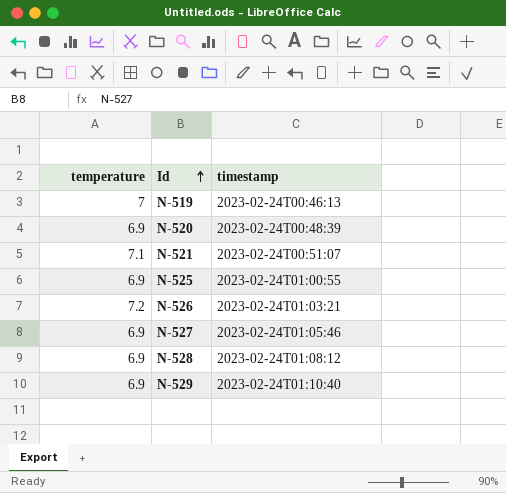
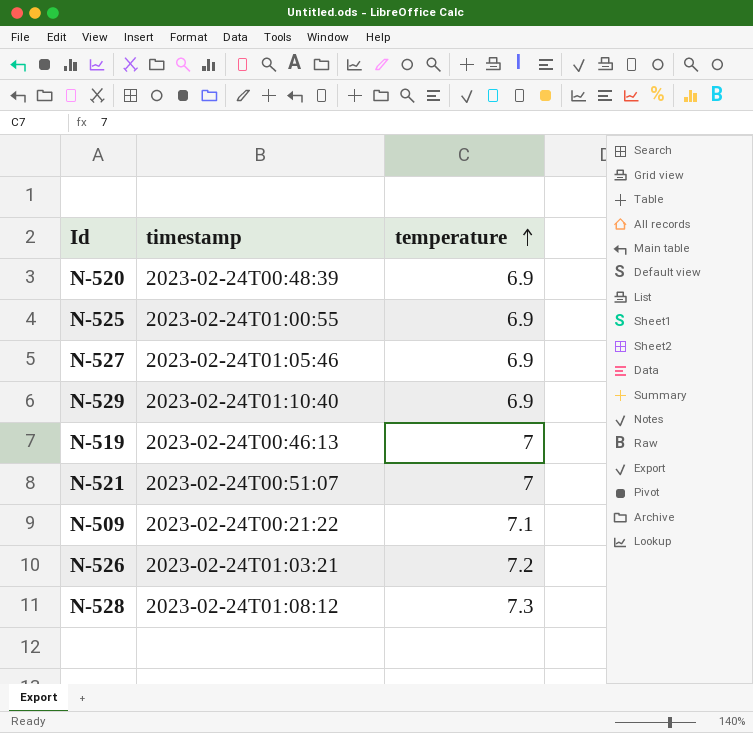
row order: Id ascending -> temperature ascending
column temperature | position: 1 -> 3
N-521 | temperature: 7.1 -> 7
row N-509: none -> 2023-02-24T00:21:22 | 7.1
N-528 | temperature: 6.9 -> 7.3

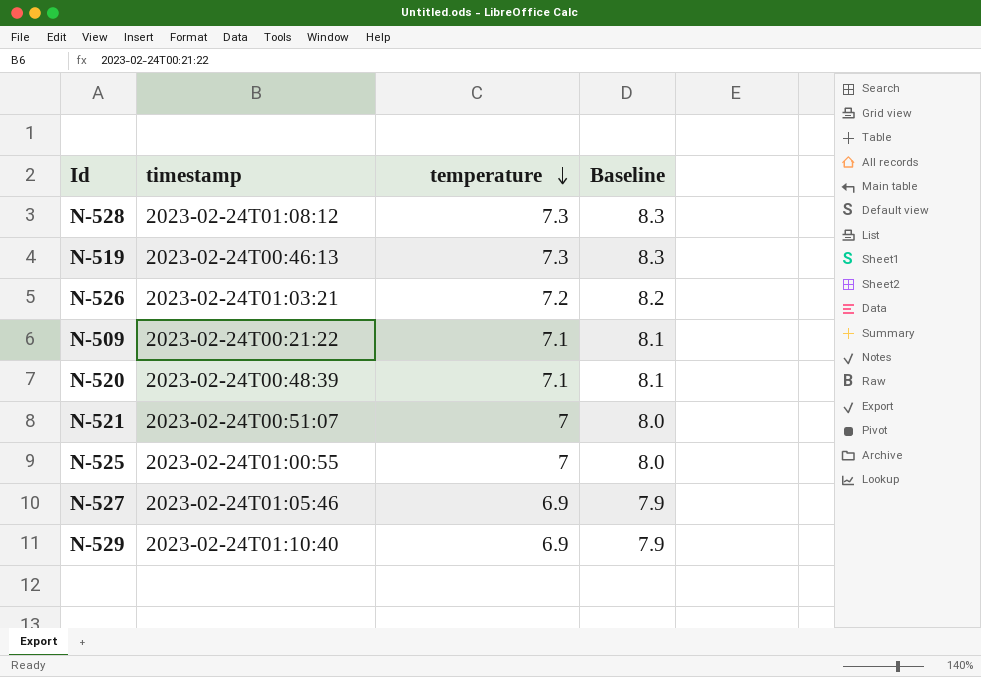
row order: temperature ascending -> temperature descending
column Baseline | formula: none -> [temperature] + 1
N-519 | temperature: 7 -> 7.3
N-520 | temperature: 6.9 -> 7.1
N-525 | temperature: 6.9 -> 7

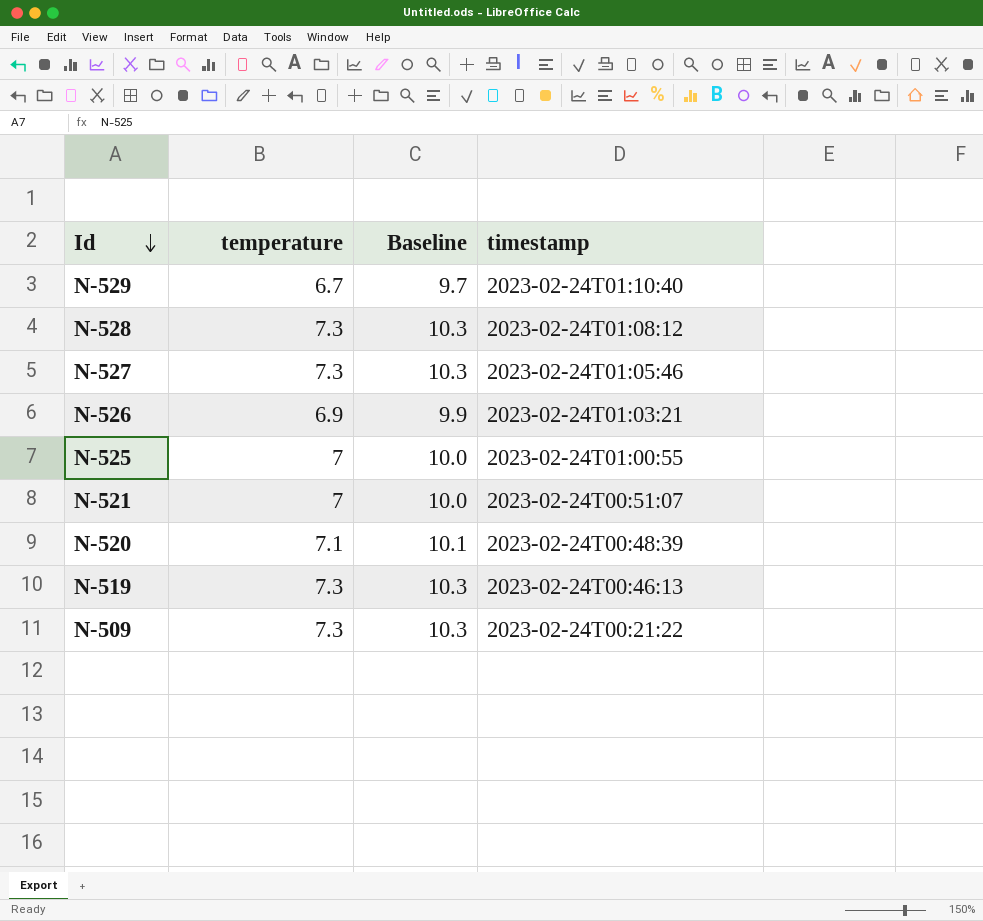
row order: temperature descending -> Id descending
column Baseline | formula: [temperature] + 1 -> [temperature] + 3
column timestamp | position: 2 -> 4
N-529 | temperature: 6.9 -> 6.7
N-527 | temperature: 6.9 -> 7.3
N-526 | temperature: 7.2 -> 6.9
N-509 | temperature: 7.1 -> 7.3

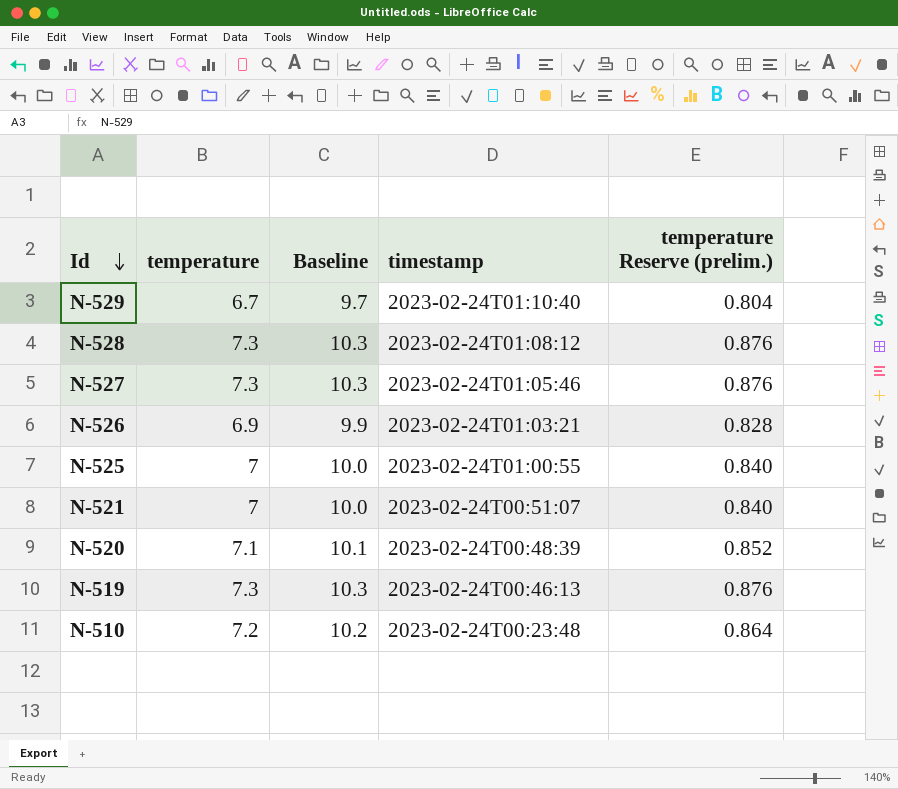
column temperature Reserve (prelim.) | formula: none -> [temperature] * 0.12
row N-509: 7.3 | 10.3 | 2023-02-24T00:21:22 -> none
row N-510: none -> 7.2 | 10.2 | 2023-02-24T00:23:48 | 0.864

